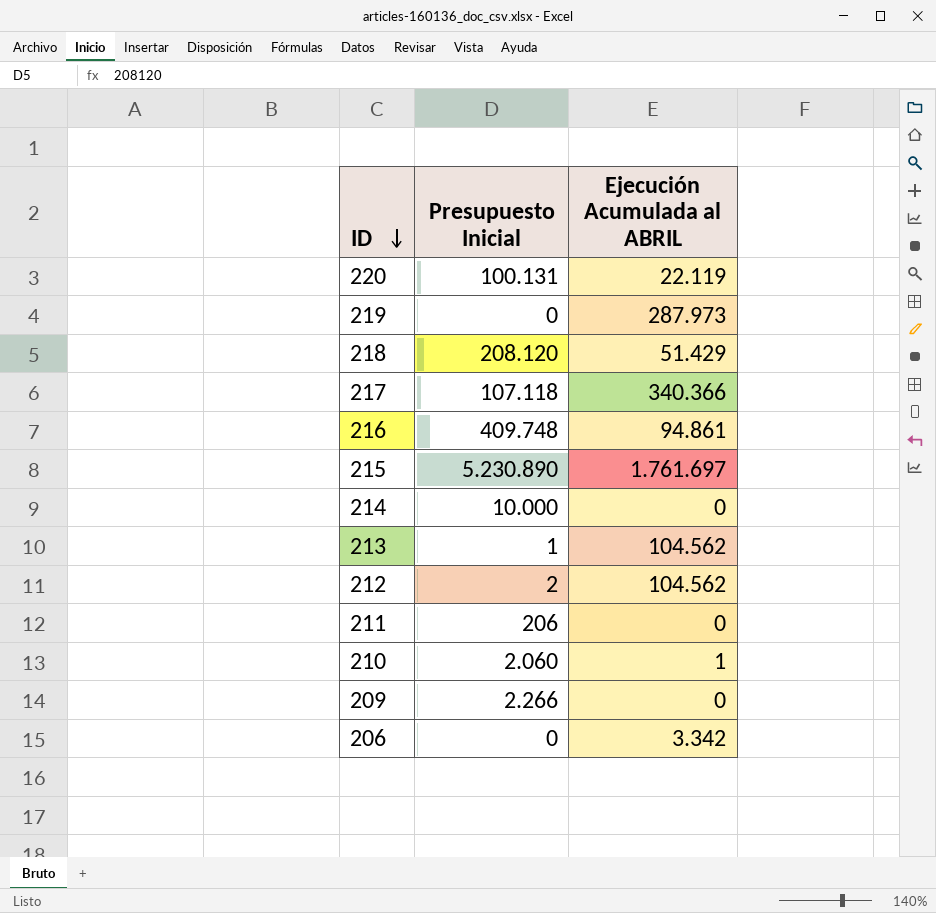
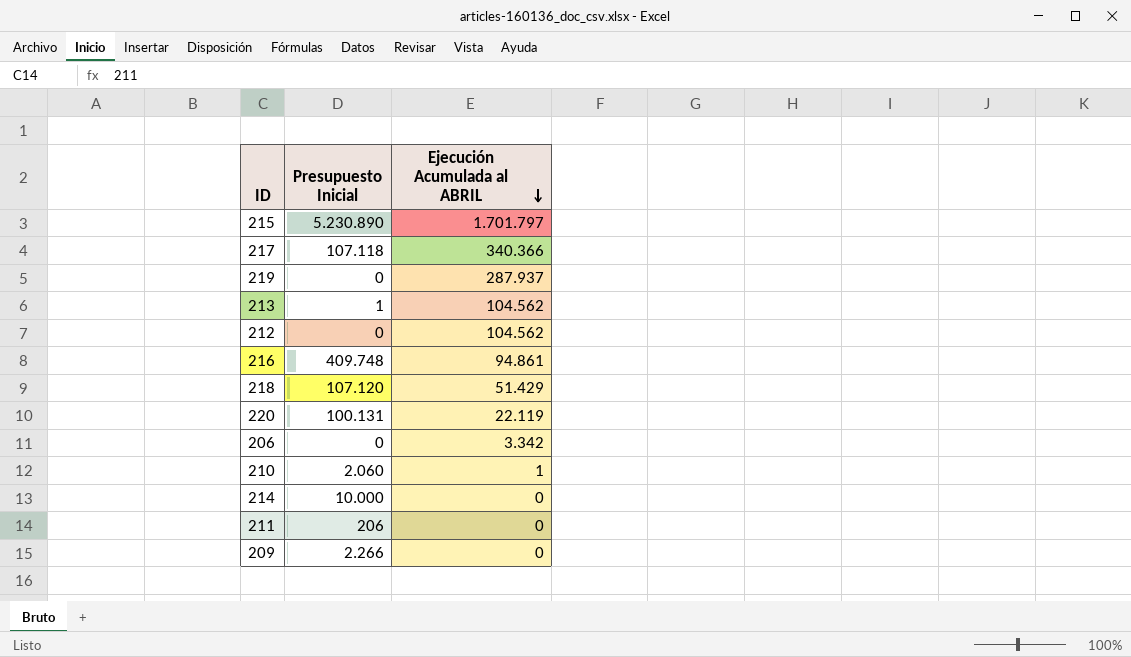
row order: ID descending -> Ejecución Acumulada al ABRIL descending
215 | Ejecución Acumulada al ABRIL: 1.761.697 -> 1.701.797
219 | Ejecución Acumulada al ABRIL: 287.973 -> 287.937
212 | Presupuesto Inicial: 2 -> 0
218 | Presupuesto Inicial: 208.120 -> 107.120

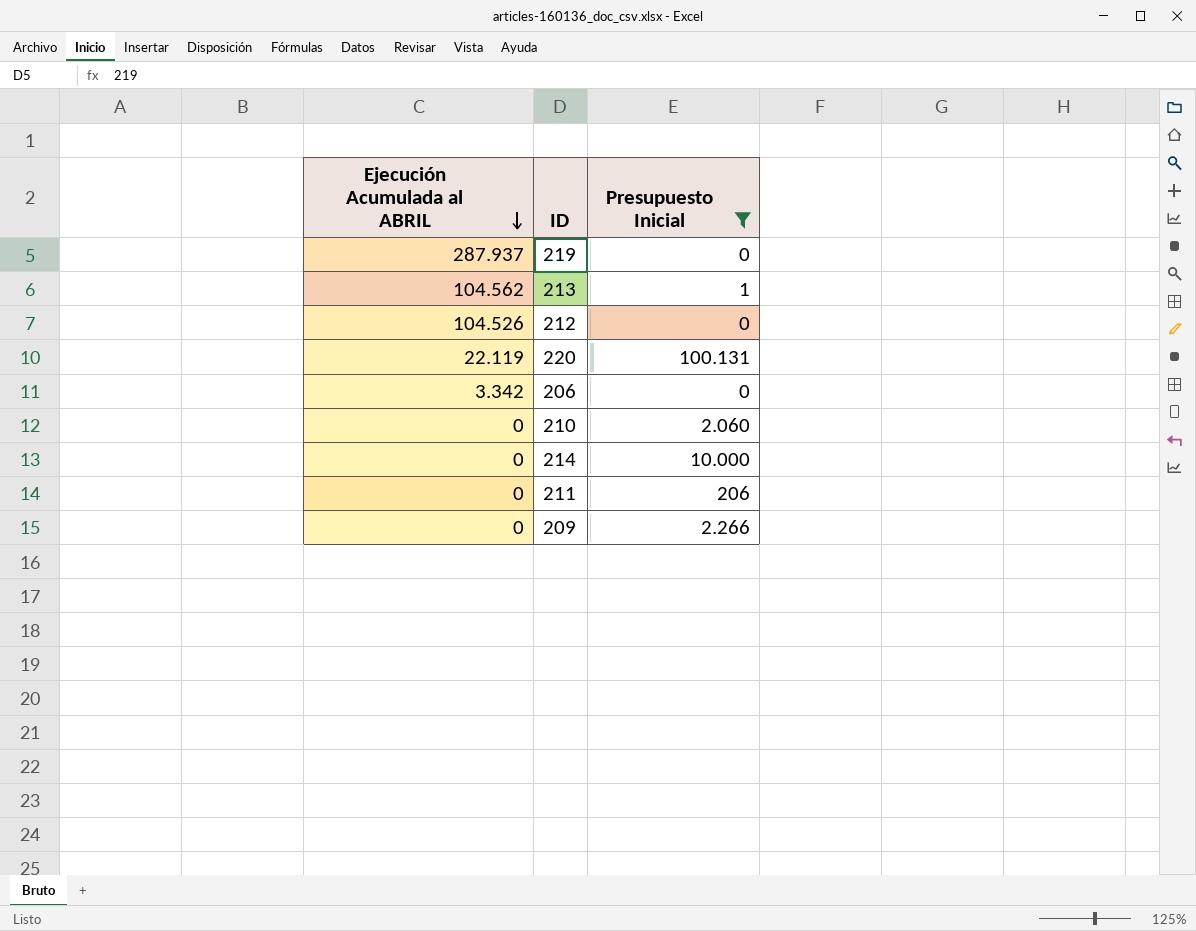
filter: none -> Presupuesto Inicial <= 100.131
column Ejecución Acumulada al ABRIL | position: 3 -> 1
212 | Ejecución Acumulada al ABRIL: 104.562 -> 104.526
210 | Ejecución Acumulada al ABRIL: 1 -> 0

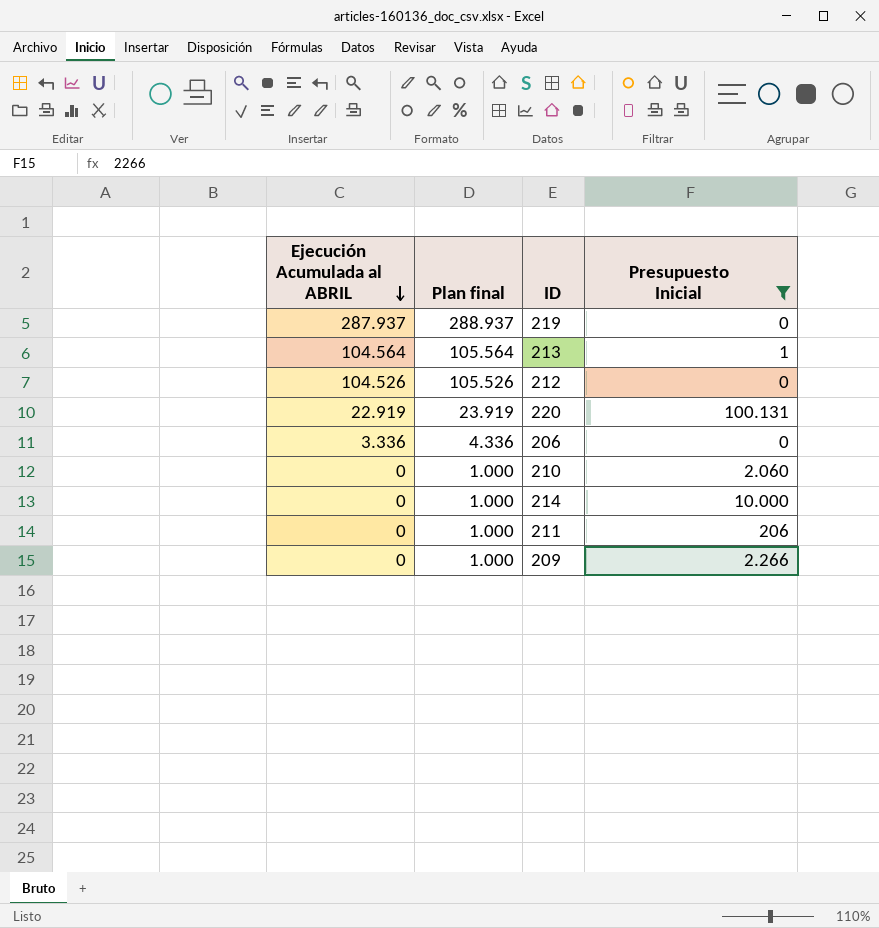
column Plan final | formula: none -> [Ejecución Acumulada al ABRIL] + 1000
213 | Ejecución Acumulada al ABRIL: 104.562 -> 104.564
220 | Ejecución Acumulada al ABRIL: 22.119 -> 22.919
206 | Ejecución Acumulada al ABRIL: 3.342 -> 3.336

